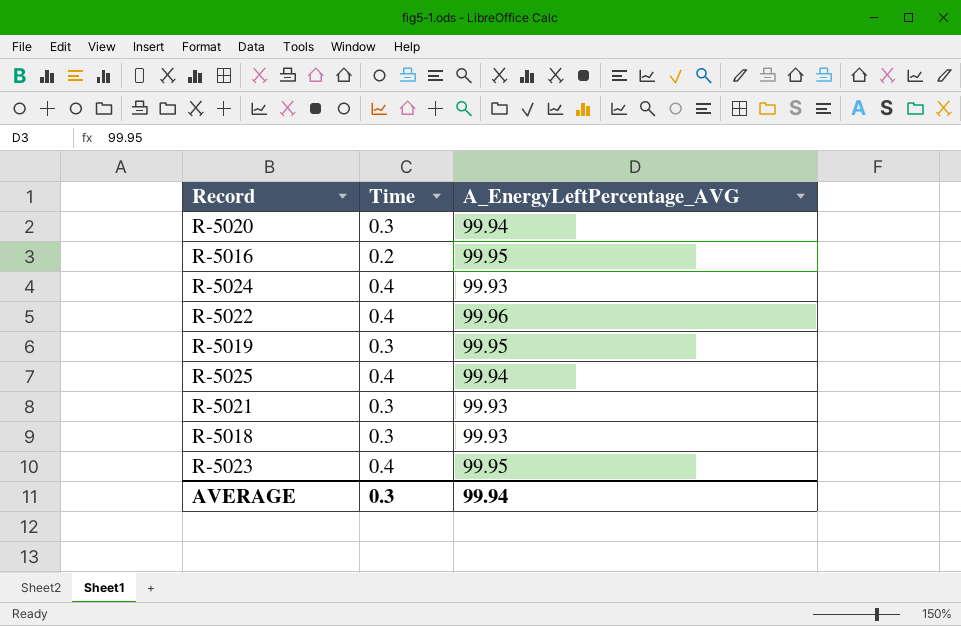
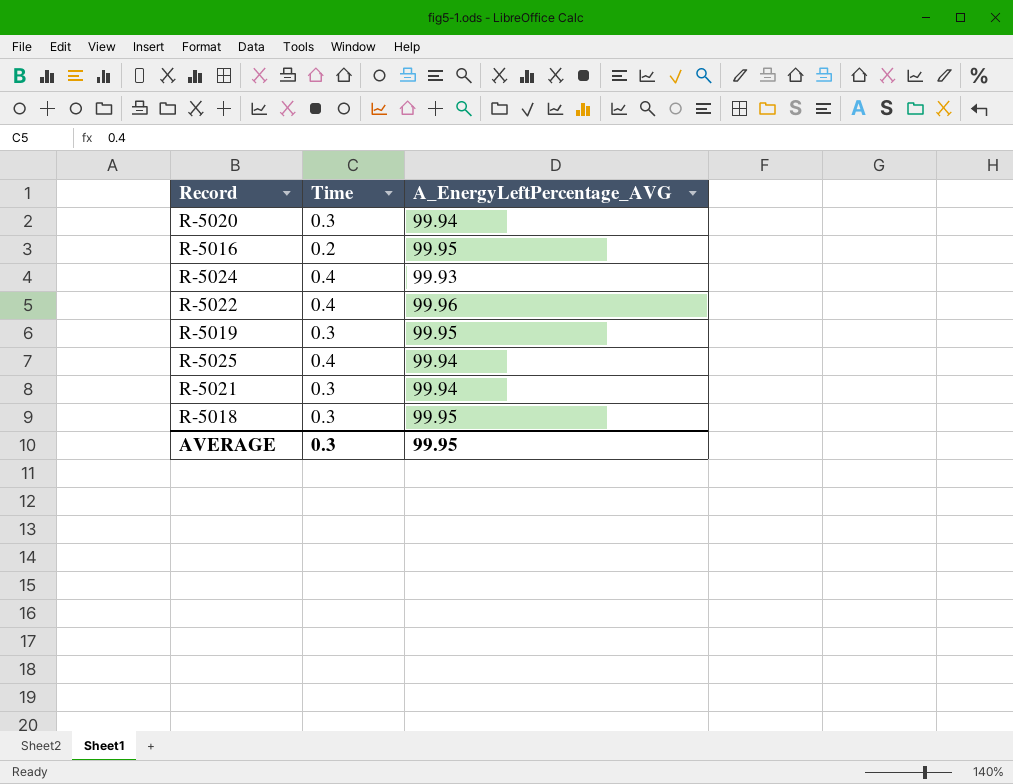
row R-5023: 0.4 | 99.95 -> none
R-5021 | A_EnergyLeftPercentage_AVG: 99.93 -> 99.94
R-5018 | A_EnergyLeftPercentage_AVG: 99.93 -> 99.95
AVERAGE | A_EnergyLeftPercentage_AVG: 99.94 -> 99.95

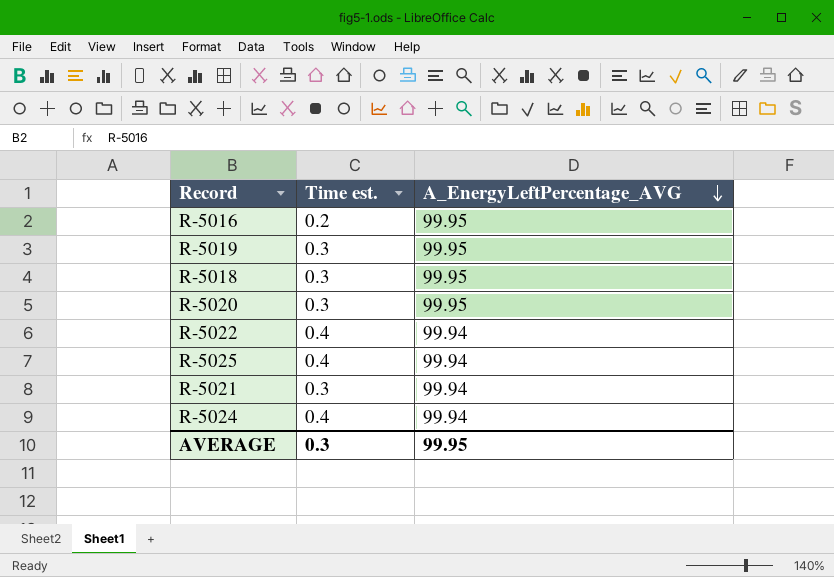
row order: none -> A_EnergyLeftPercentage_AVG descending
column name: Time -> Time est.
R-5020 | A_EnergyLeftPercentage_AVG: 99.94 -> 99.95
R-5022 | A_EnergyLeftPercentage_AVG: 99.96 -> 99.94
R-5024 | A_EnergyLeftPercentage_AVG: 99.93 -> 99.94

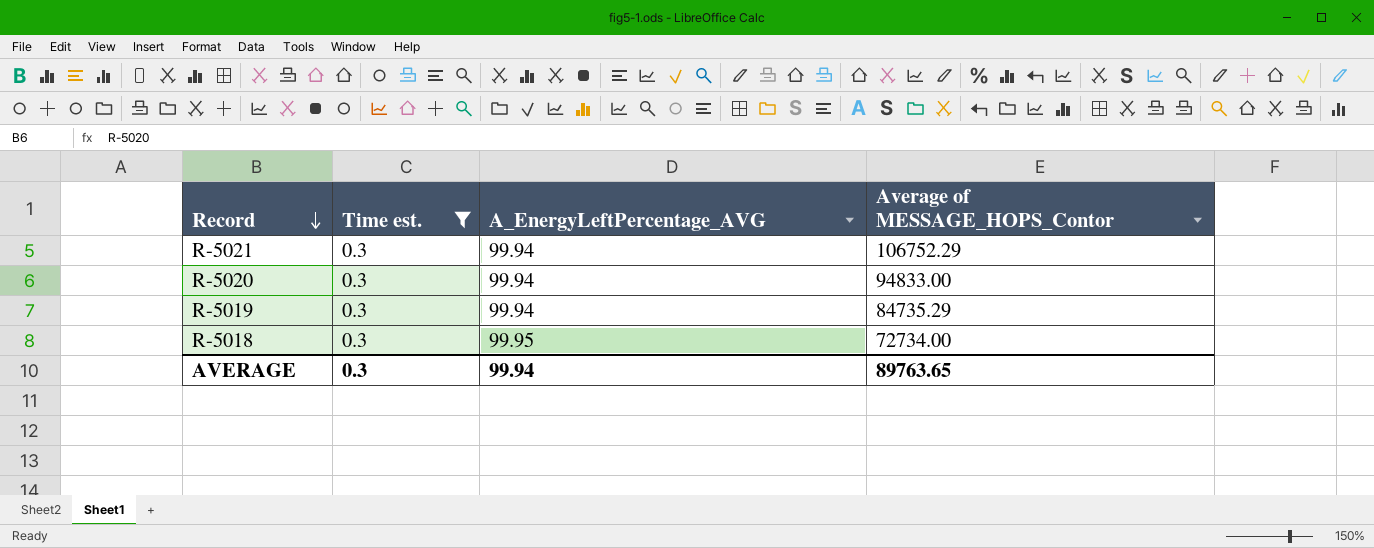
filter: none -> Time est. = 0.3
row order: A_EnergyLeftPercentage_AVG descending -> Record descending
column Average of MESSAGE_HOPS_Contor | position: none -> 4
R-5020 | A_EnergyLeftPercentage_AVG: 99.95 -> 99.94
R-5019 | A_EnergyLeftPercentage_AVG: 99.95 -> 99.94
AVERAGE | A_EnergyLeftPercentage_AVG: 99.95 -> 99.94

